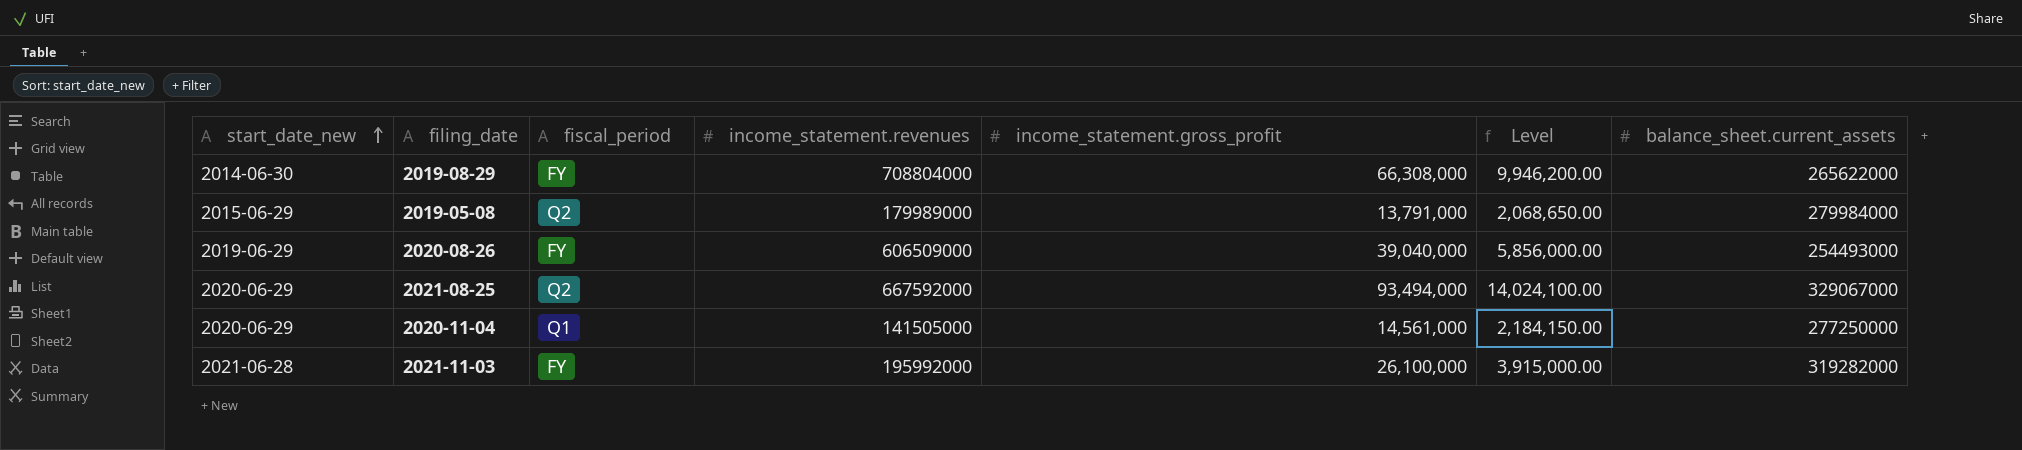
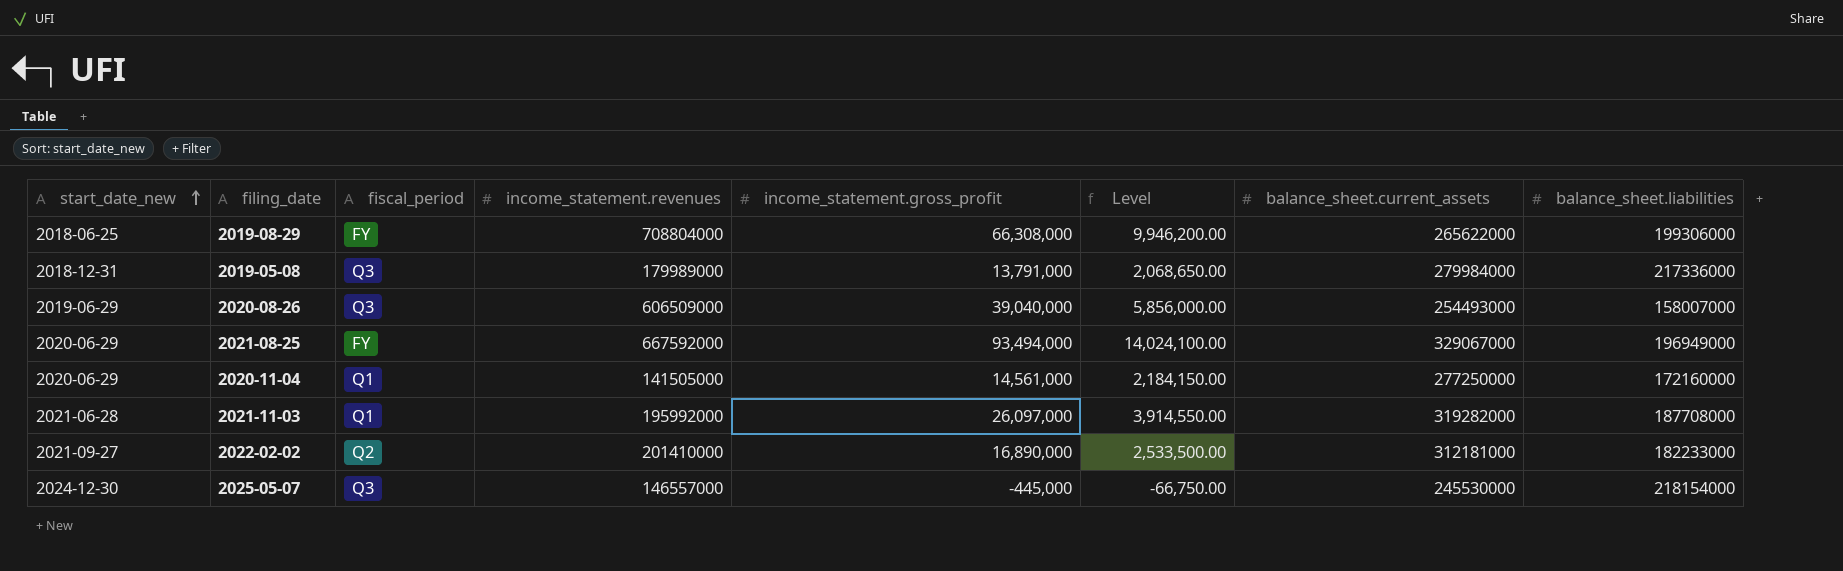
column balance_sheet.liabilities | position: none -> 8
2019-08-29 | start_date_new: 2014-06-30 -> 2018-06-25
2019-05-08 | start_date_new: 2015-06-29 -> 2018-12-31
2019-05-08 | fiscal_period: Q2 -> Q3
2020-08-26 | fiscal_period: FY -> Q3
2021-08-25 | fiscal_period: Q2 -> FY
2021-11-03 | fiscal_period: FY -> Q1
2021-11-03 | income_statement.gross_profit: 26,100,000 -> 26,097,000
2021-11-03 | Level: 3,915,000.00 -> 3,914,550.00
row 2022-02-02: none -> 2021-09-27 | Q2 | 201410000 | 16,890,000 | 2,533,500.00 | 312181000 | 182233000
row 2025-05-07: none -> 2024-12-30 | Q3 | 146557000 | -445,000 | -66,750.00 | 245530000 | 218154000

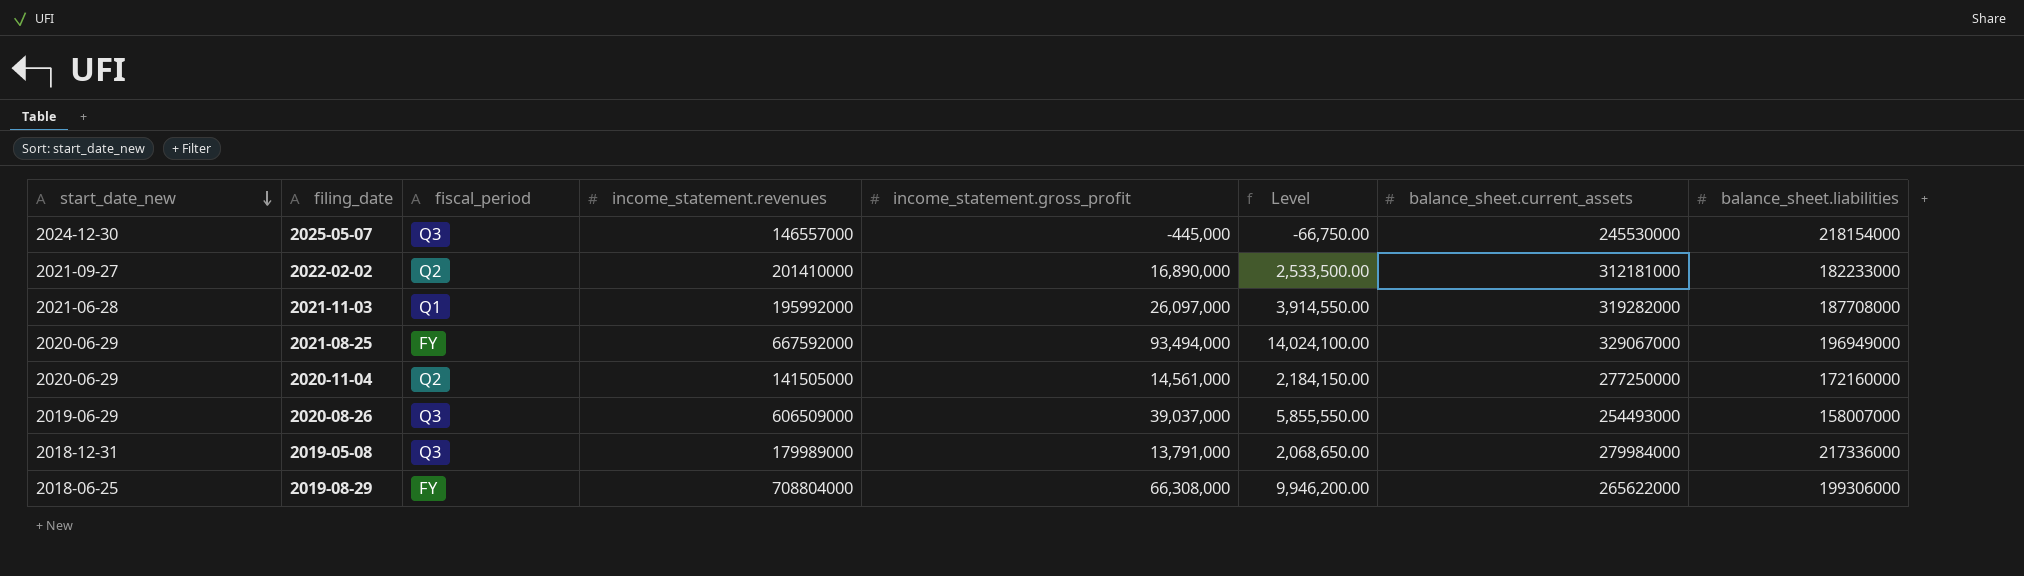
row order: start_date_new ascending -> start_date_new descending
2020-11-04 | fiscal_period: Q1 -> Q2
2020-08-26 | income_statement.gross_profit: 39,040,000 -> 39,037,000
2020-08-26 | Level: 5,856,000.00 -> 5,855,550.00

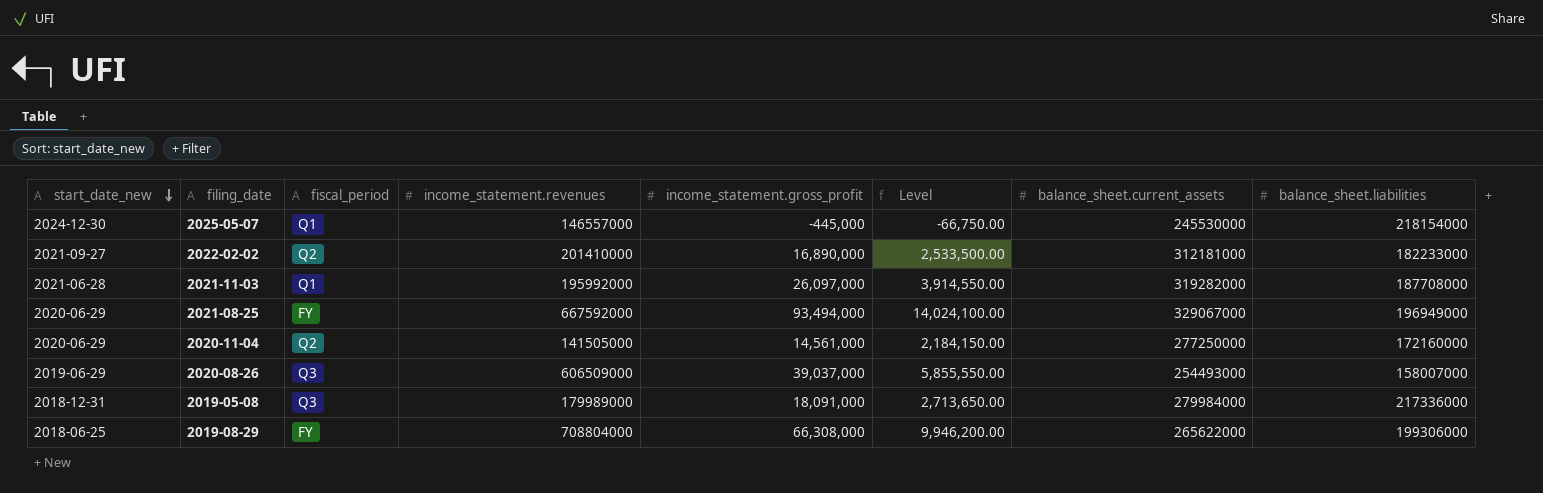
2025-05-07 | fiscal_period: Q3 -> Q1
2019-05-08 | income_statement.gross_profit: 13,791,000 -> 18,091,000
2019-05-08 | Level: 2,068,650.00 -> 2,713,650.00

